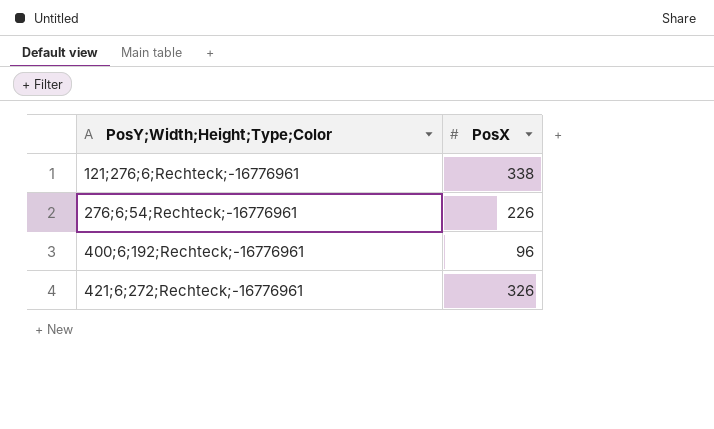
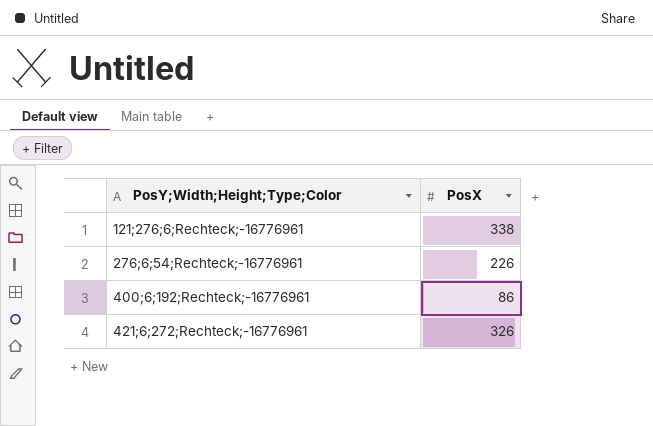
400;6;192;Rechteck;-16776961 | PosX: 96 -> 86

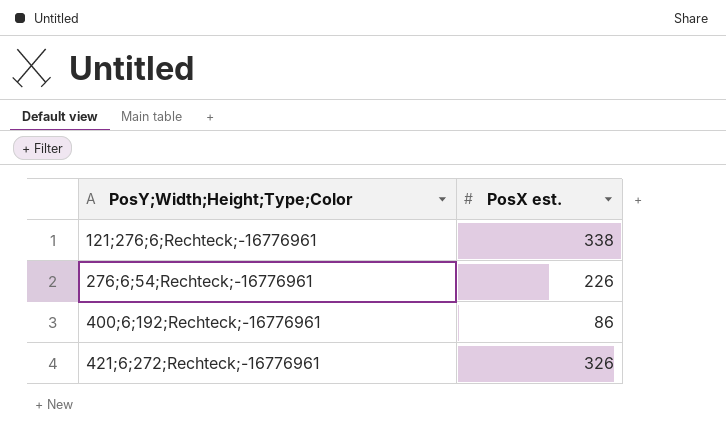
column name: PosX -> PosX est.

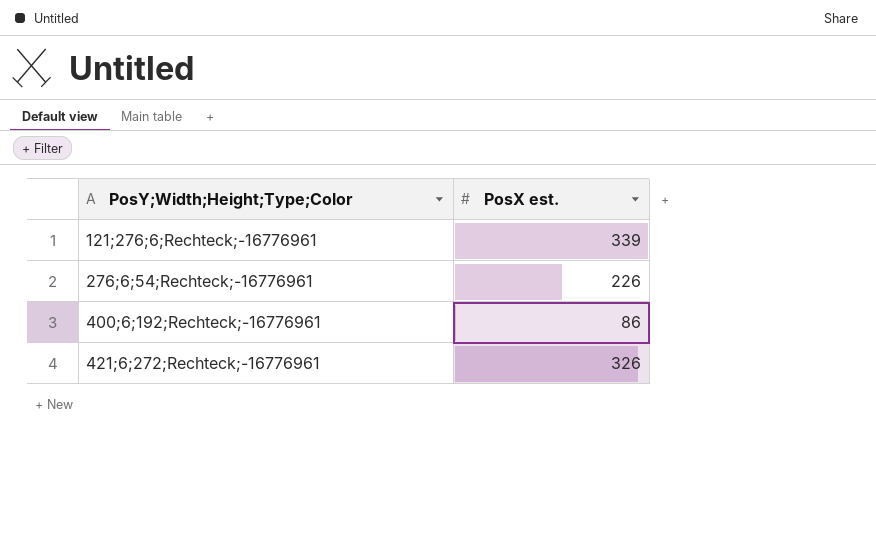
121;276;6;Rechteck;-16776961 | PosX est.: 338 -> 339

